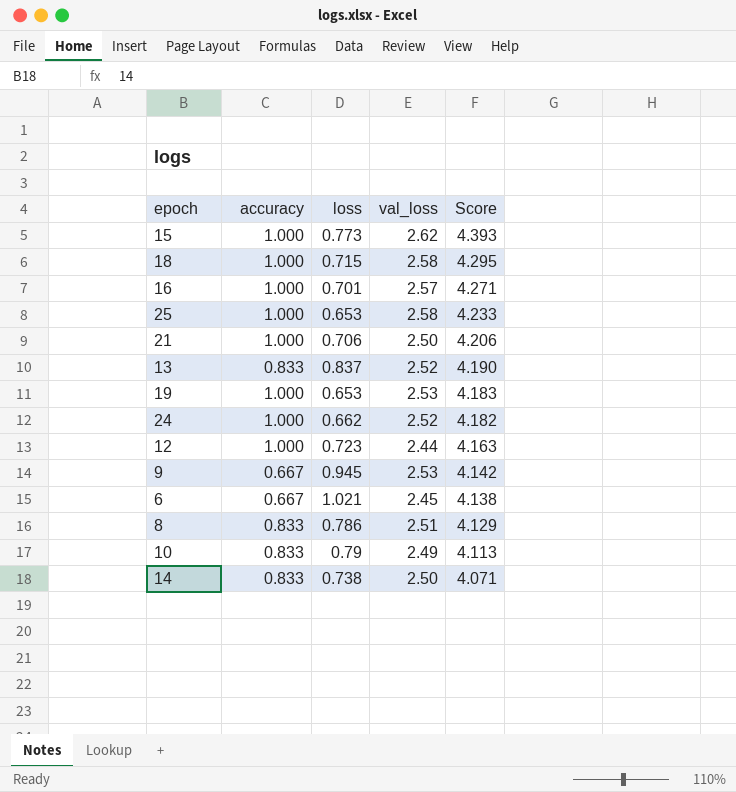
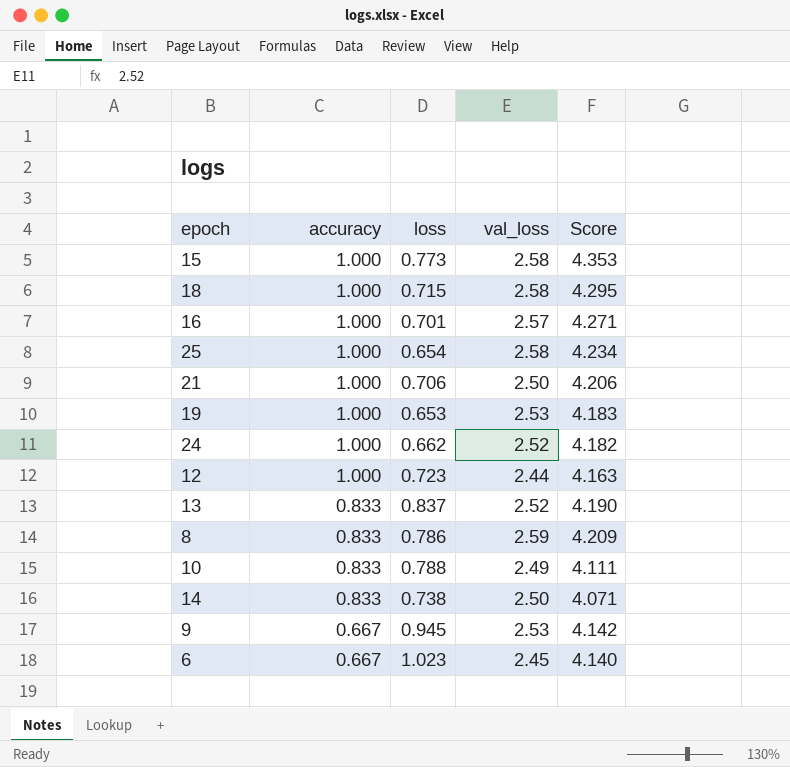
row order: Score descending -> accuracy descending
15 | val_loss: 2.62 -> 2.58
15 | Score: 4.393 -> 4.353
25 | loss: 0.653 -> 0.654
25 | Score: 4.233 -> 4.234
8 | val_loss: 2.51 -> 2.59
8 | Score: 4.129 -> 4.209
10 | loss: 0.79 -> 0.788
10 | Score: 4.113 -> 4.111
6 | loss: 1.021 -> 1.023
6 | Score: 4.138 -> 4.140

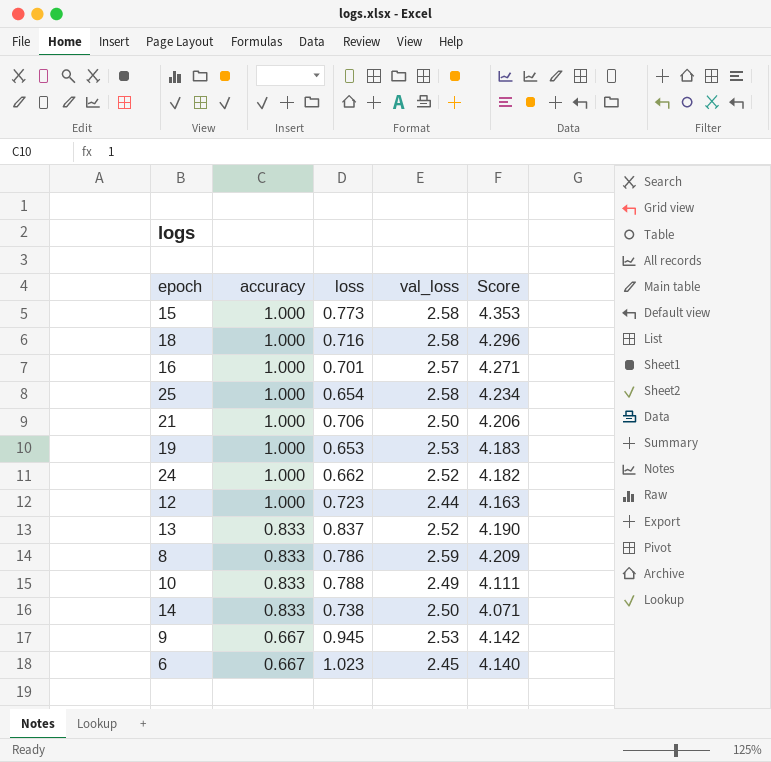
18 | loss: 0.715 -> 0.716
18 | Score: 4.295 -> 4.296

